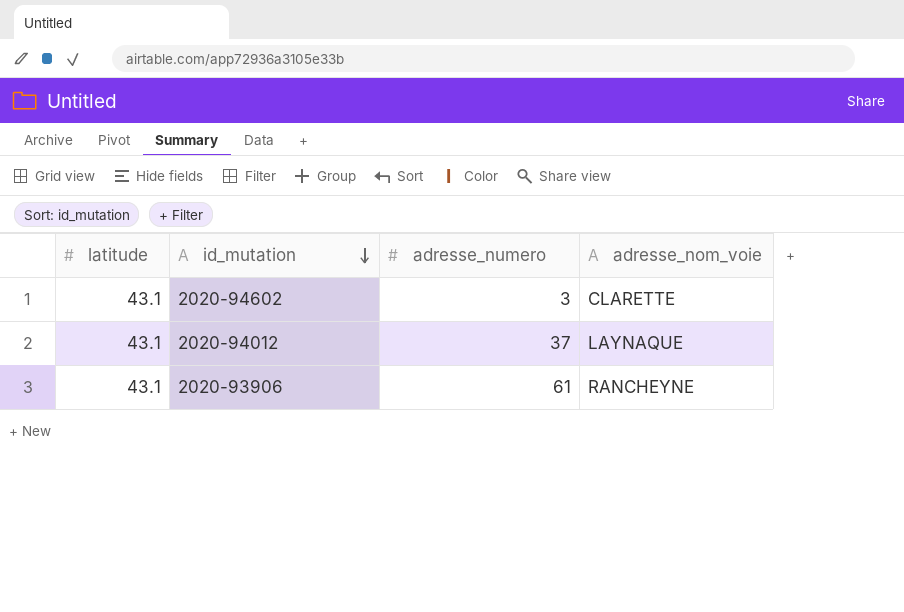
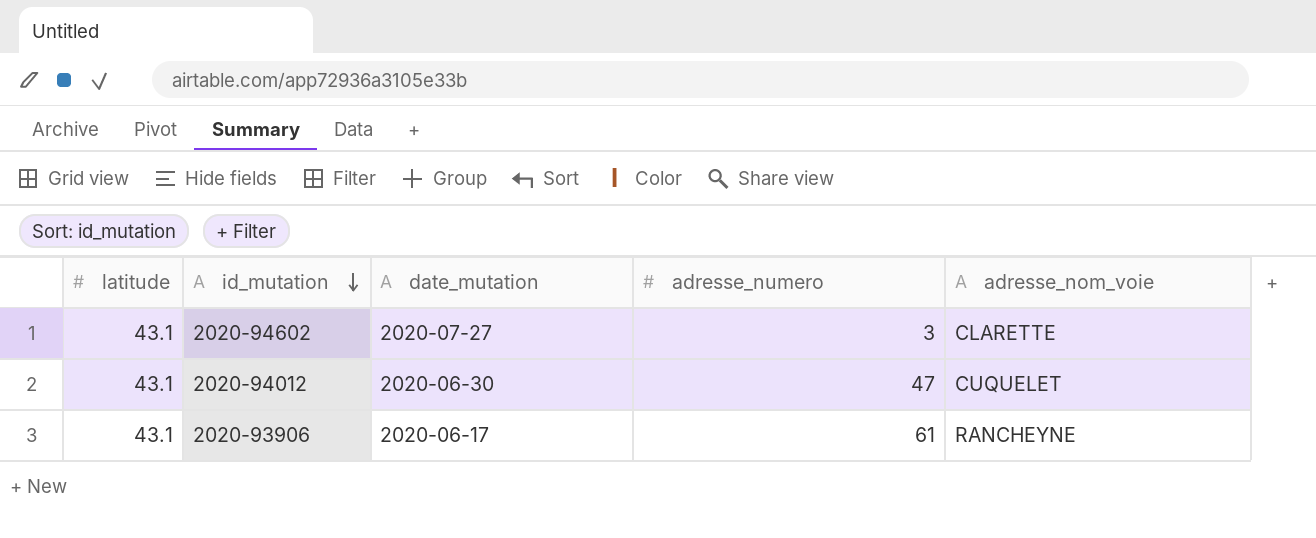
column date_mutation | position: none -> 3
2020-94012 | adresse_numero: 37 -> 47
2020-94012 | adresse_nom_voie: LAYNAQUE -> CUQUELET

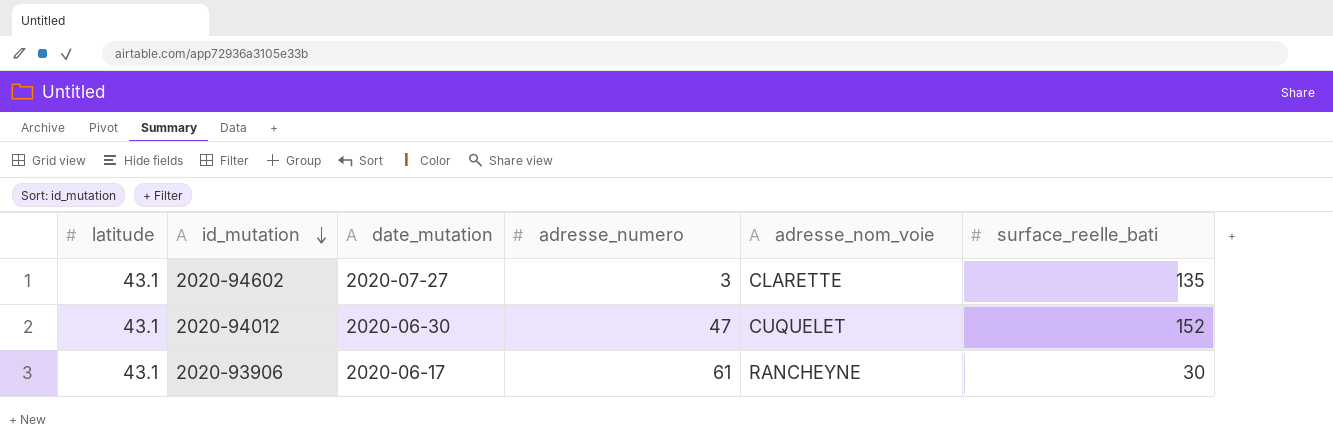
column surface_reelle_bati | position: none -> 6

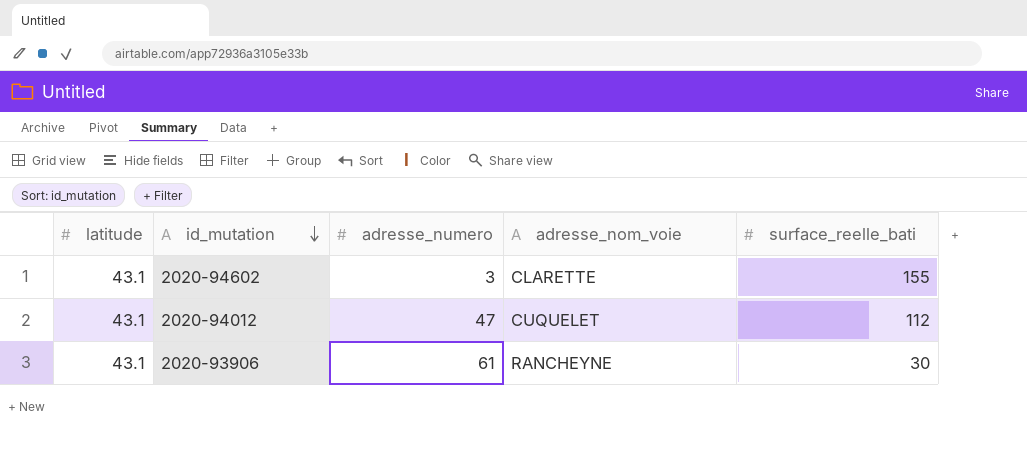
column date_mutation | position: 3 -> none
2020-94602 | surface_reelle_bati: 135 -> 155
2020-94012 | surface_reelle_bati: 152 -> 112

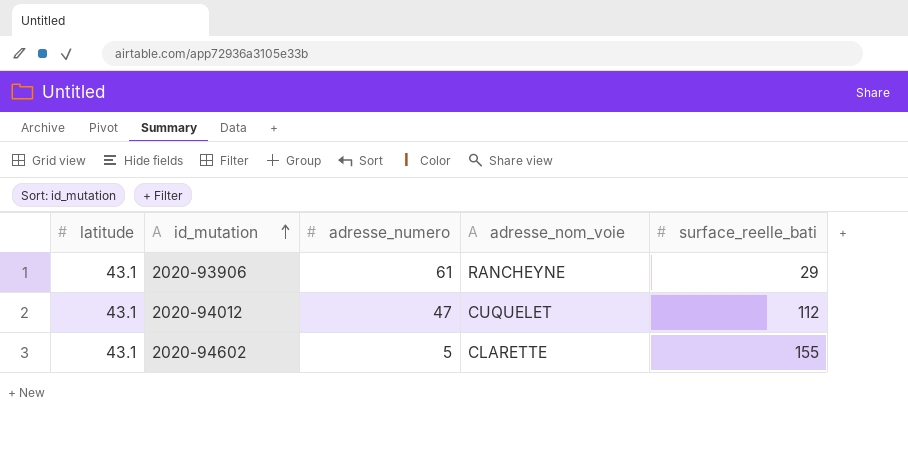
row order: id_mutation descending -> id_mutation ascending
2020-93906 | surface_reelle_bati: 30 -> 29
2020-94602 | adresse_numero: 3 -> 5

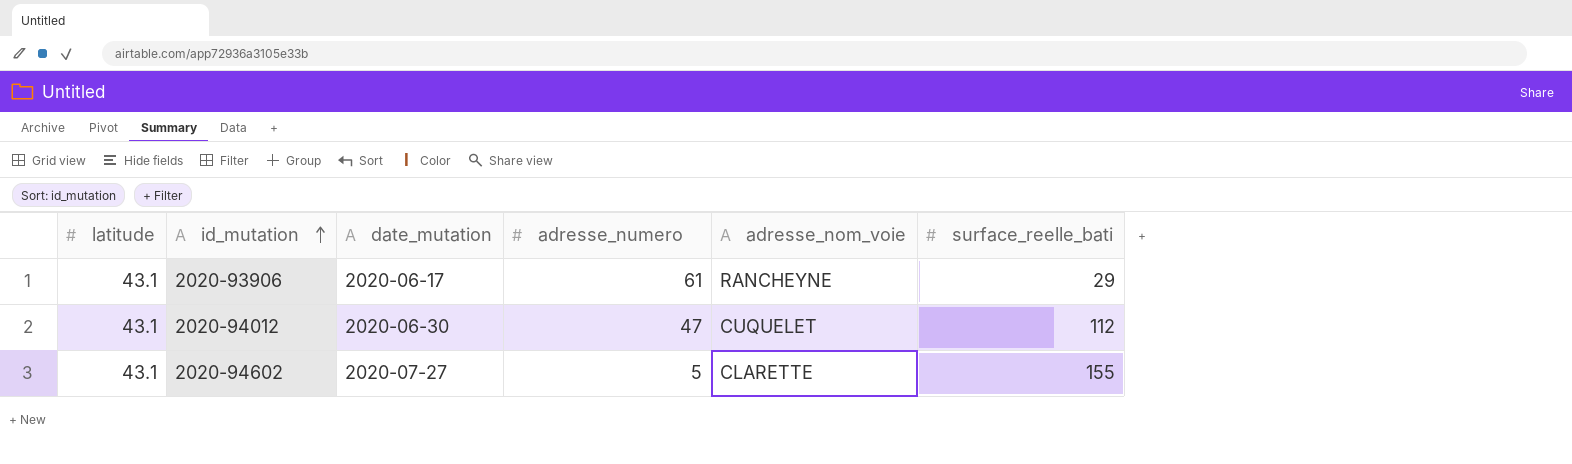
column date_mutation | position: none -> 3

